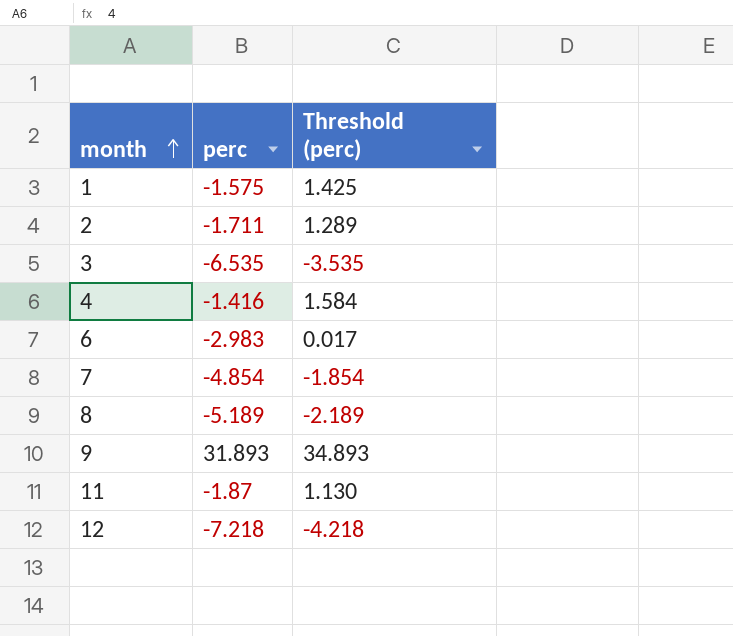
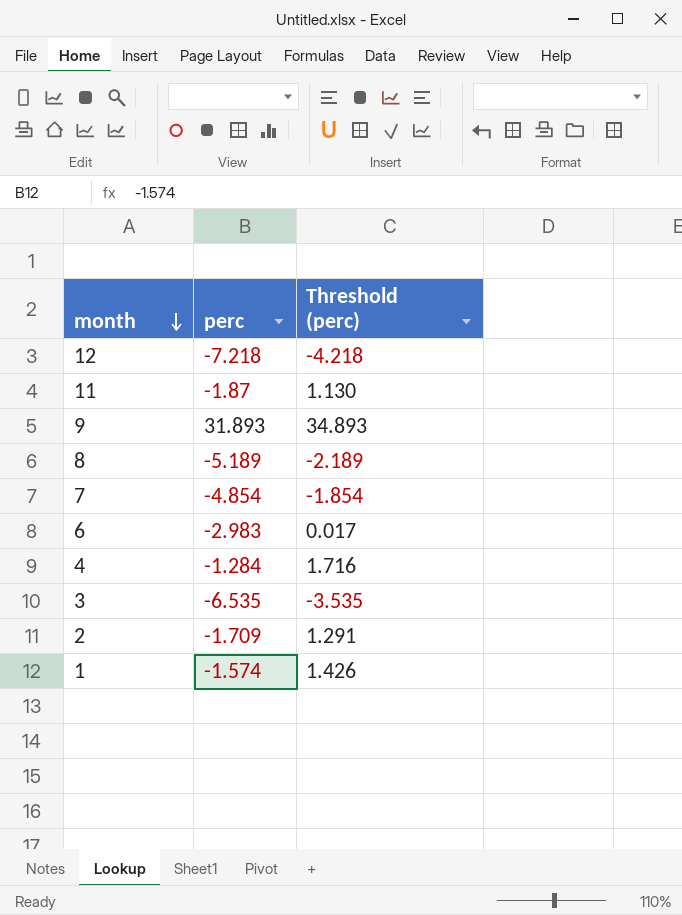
row order: month ascending -> month descending
4 | perc: -1.416 -> -1.284
4 | Threshold (perc): 1.584 -> 1.716
2 | perc: -1.711 -> -1.709
2 | Threshold (perc): 1.289 -> 1.291
1 | perc: -1.575 -> -1.574
1 | Threshold (perc): 1.425 -> 1.426

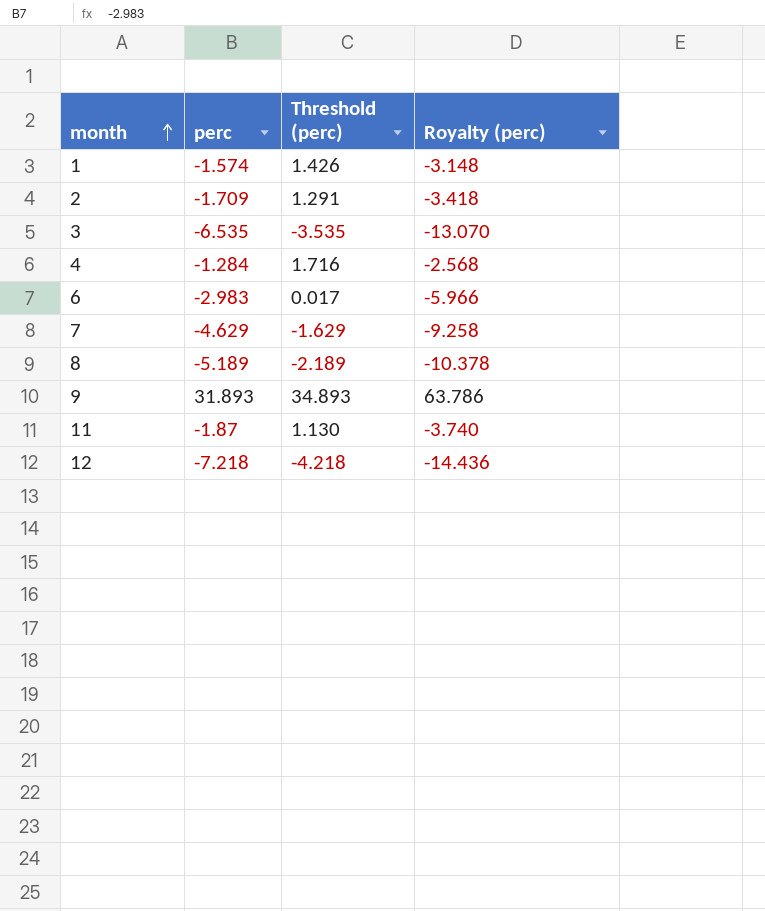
row order: month descending -> month ascending
column Royalty (perc) | formula: none -> [perc] * 2
7 | perc: -4.854 -> -4.629
7 | Threshold (perc): -1.854 -> -1.629

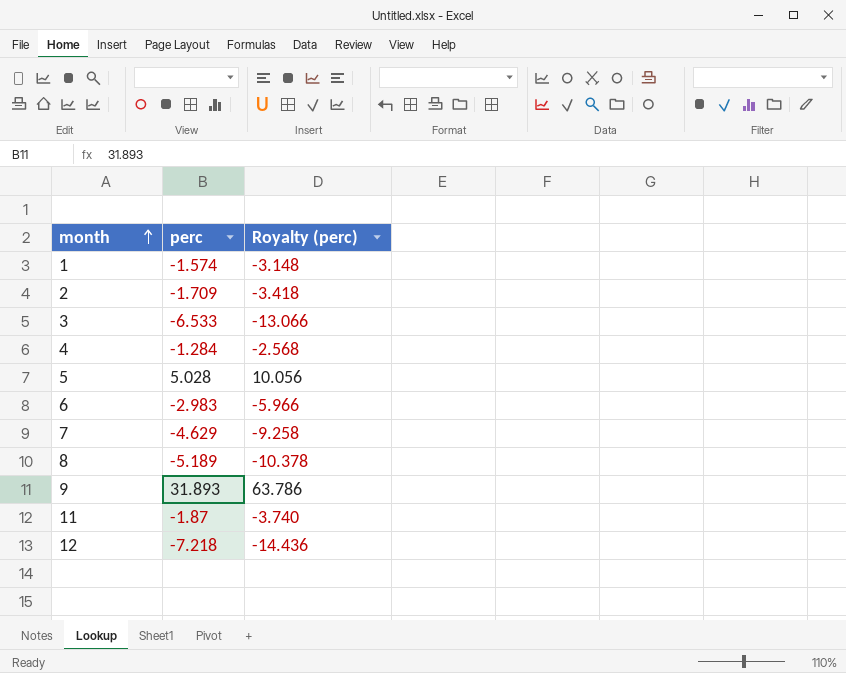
column Threshold (perc) | formula: [perc] + 3 -> none
3 | perc: -6.535 -> -6.533
3 | Royalty (perc): -13.070 -> -13.066
row 5: none -> 5.028 | 10.056

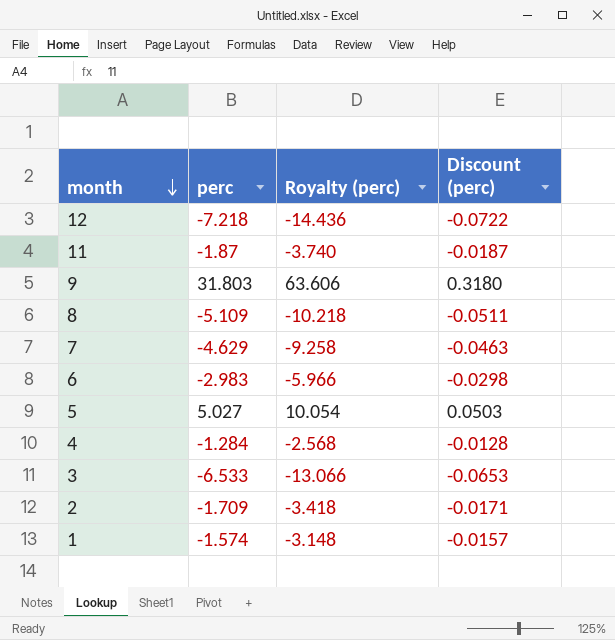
row order: month ascending -> month descending
column Discount (perc) | formula: none -> [perc] * 0.01
9 | perc: 31.893 -> 31.803
9 | Royalty (perc): 63.786 -> 63.606
8 | perc: -5.189 -> -5.109
8 | Royalty (perc): -10.378 -> -10.218
5 | perc: 5.028 -> 5.027
5 | Royalty (perc): 10.056 -> 10.054

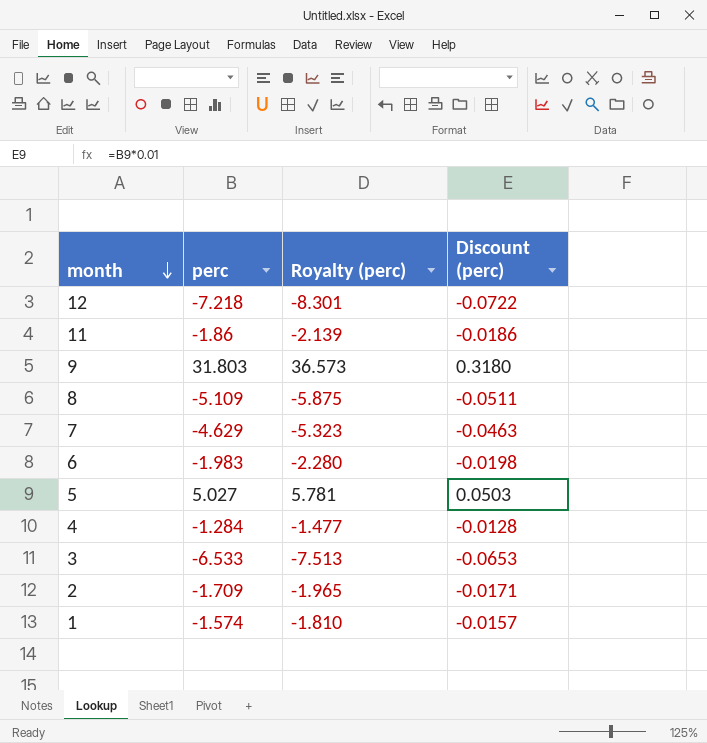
column Royalty (perc) | formula: [perc] * 2 -> [perc] * 1.15
11 | perc: -1.87 -> -1.86
11 | Discount (perc): -0.0187 -> -0.0186
6 | perc: -2.983 -> -1.983
6 | Discount (perc): -0.0298 -> -0.0198

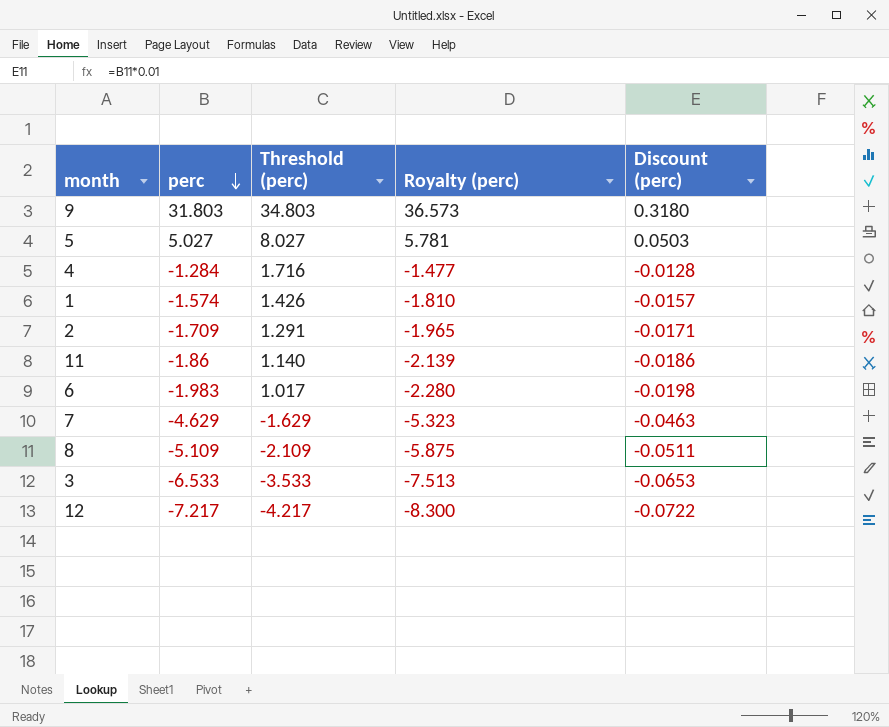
row order: month descending -> perc descending
column Threshold (perc) | formula: none -> [perc] + 3
12 | perc: -7.218 -> -7.217
12 | Royalty (perc): -8.301 -> -8.300

